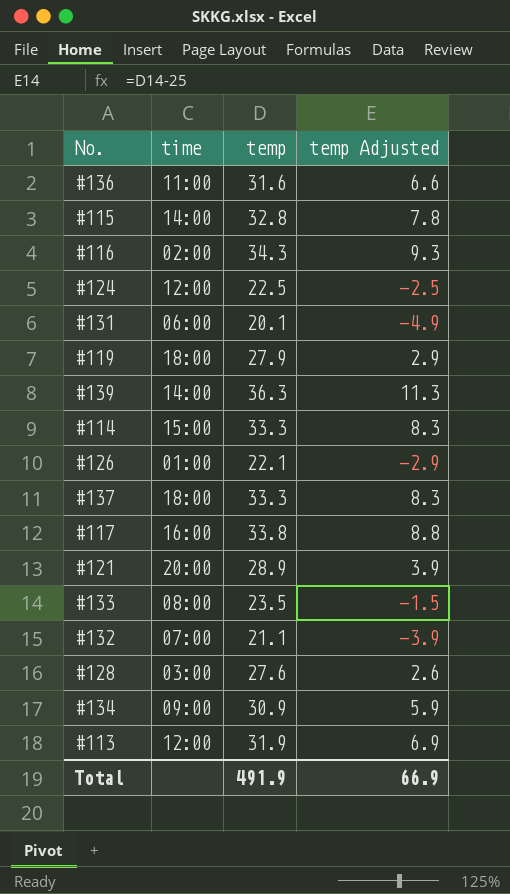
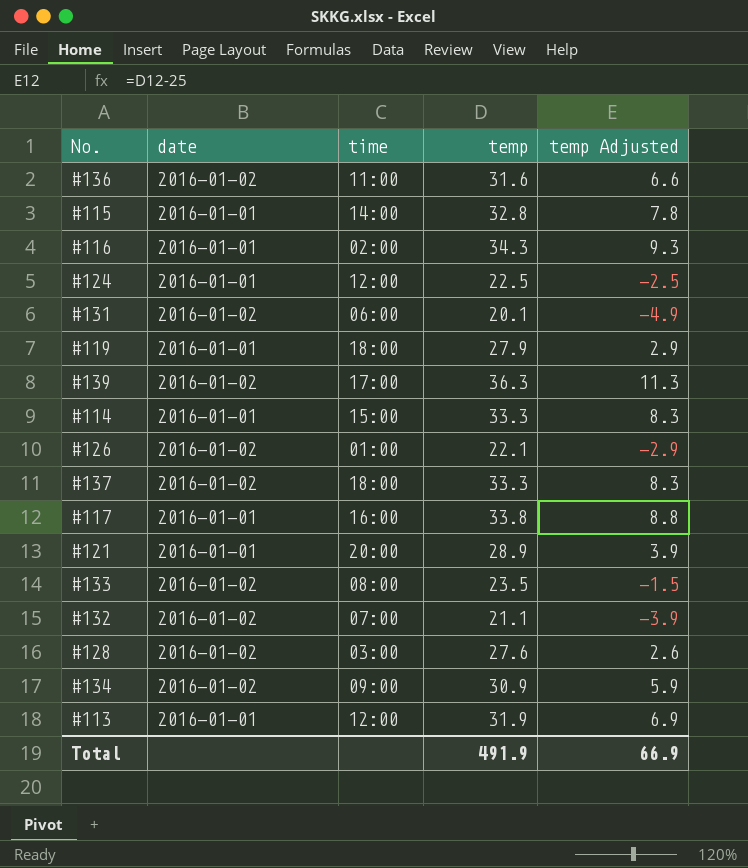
column date | position: none -> 2
#139 | time: 14:00 -> 17:00

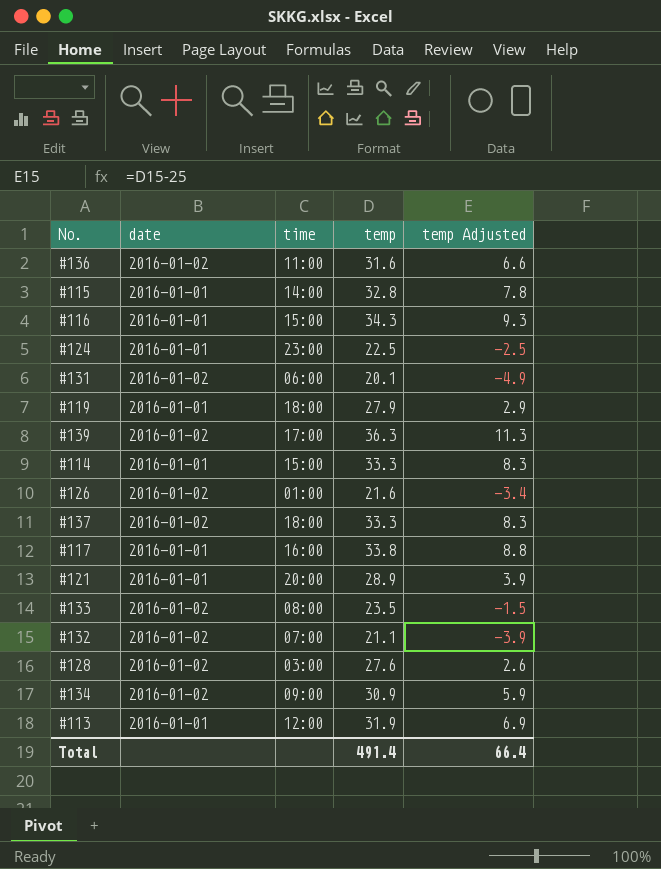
#116 | time: 02:00 -> 15:00
#124 | time: 12:00 -> 23:00
#126 | temp: 22.1 -> 21.6
#126 | temp Adjusted: -2.9 -> -3.4
Total | temp: 491.9 -> 491.4
Total | temp Adjusted: 66.9 -> 66.4

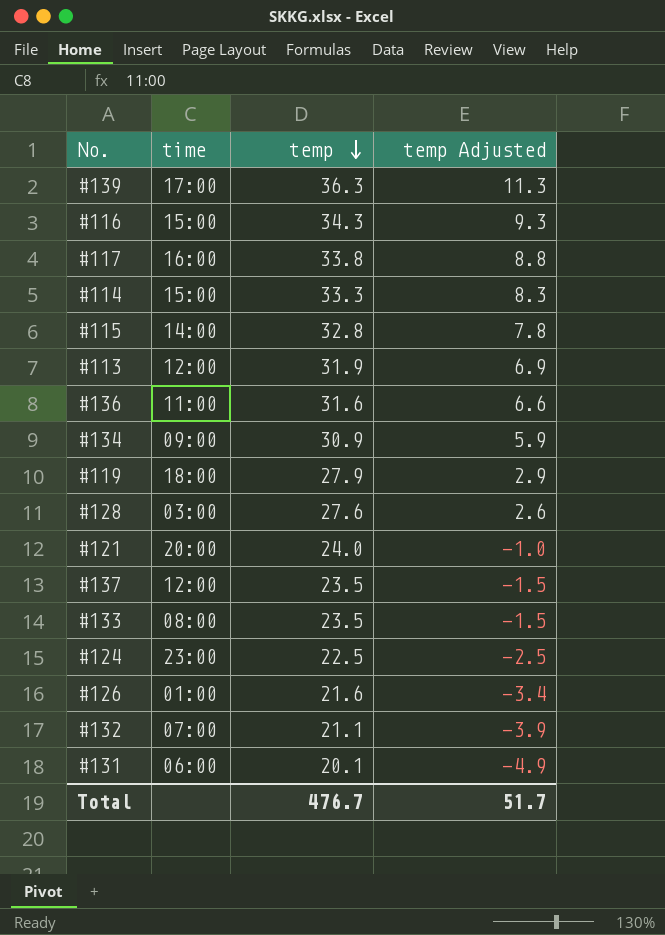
row order: none -> temp descending
column date | position: 2 -> none
#121 | temp: 28.9 -> 24.0
#121 | temp Adjusted: 3.9 -> -1.0
#137 | time: 18:00 -> 12:00
#137 | temp: 33.3 -> 23.5
#137 | temp Adjusted: 8.3 -> -1.5
Total | temp: 491.4 -> 476.7
Total | temp Adjusted: 66.4 -> 51.7

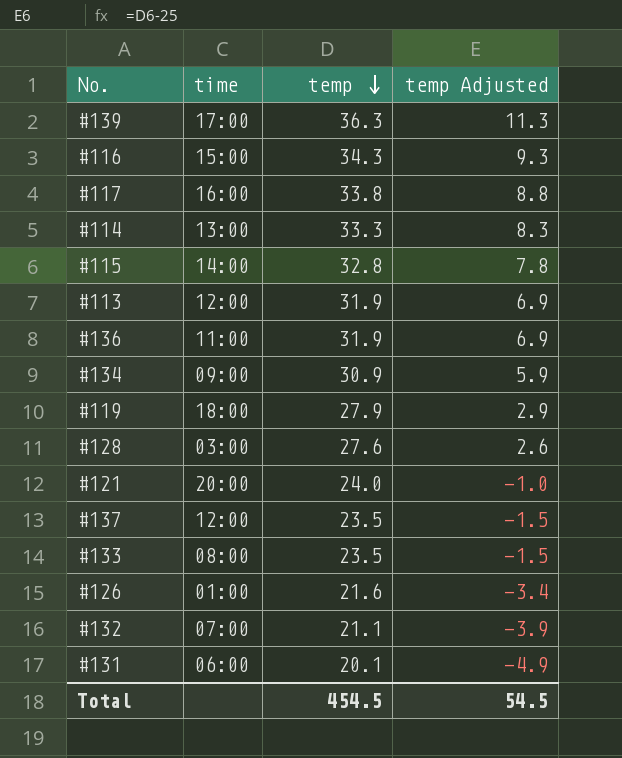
row #124: 23:00 | 22.5 | -2.5 -> none
#114 | time: 15:00 -> 13:00
#136 | temp: 31.6 -> 31.9
#136 | temp Adjusted: 6.6 -> 6.9
Total | temp: 476.7 -> 454.5
Total | temp Adjusted: 51.7 -> 54.5

